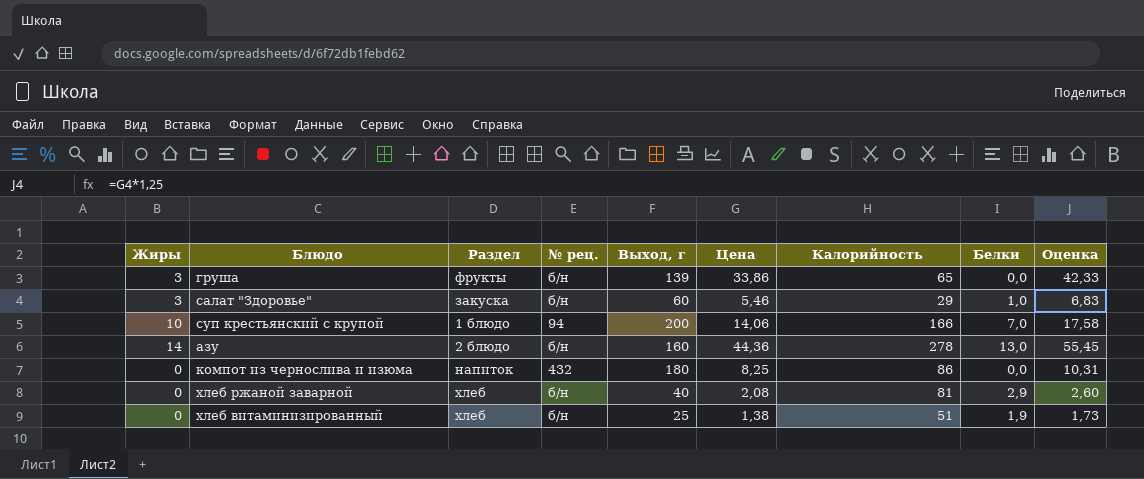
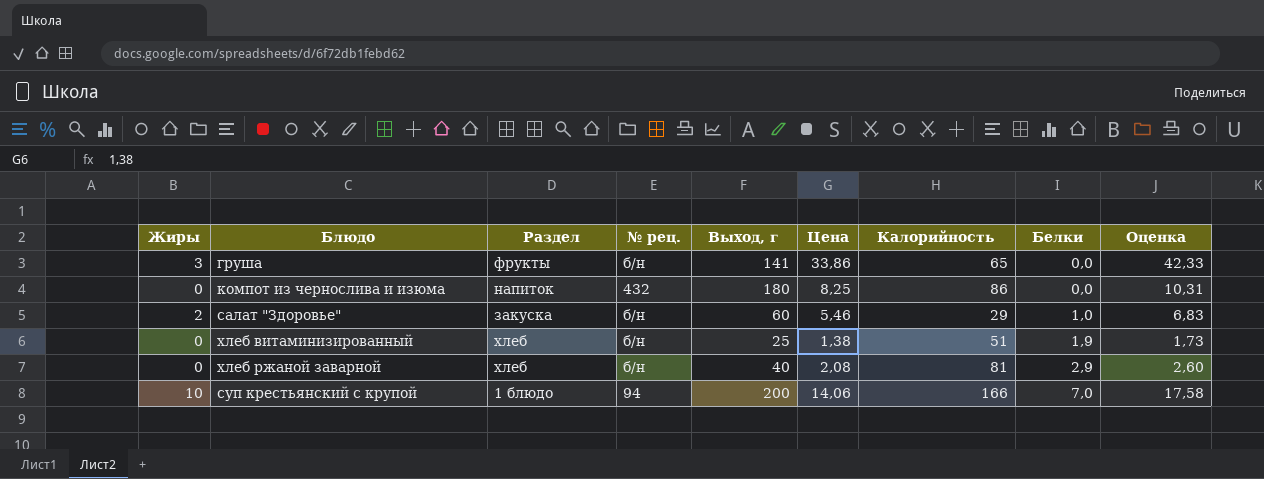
row order: none -> Белки ascending
row азу: 14 | 2 блюдо | б/н | 160 | 44,36 | 278 | 13,0 | 55,45 -> none
груша | Выход, г: 139 -> 141
салат "Здоровье" | Жиры: 3 -> 2

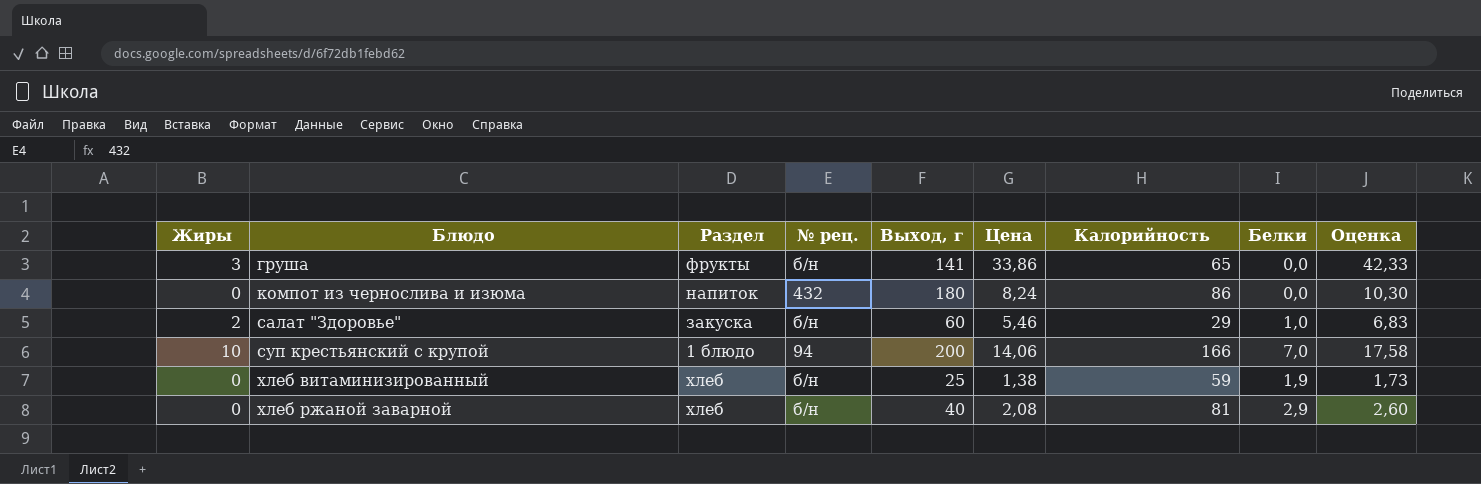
row order: Белки ascending -> Блюдо ascending
компот из чернослива и изюма | Цена: 8,25 -> 8,24
компот из чернослива и изюма | Оценка: 10,31 -> 10,30
хлеб витаминизированный | Калорийность: 51 -> 59

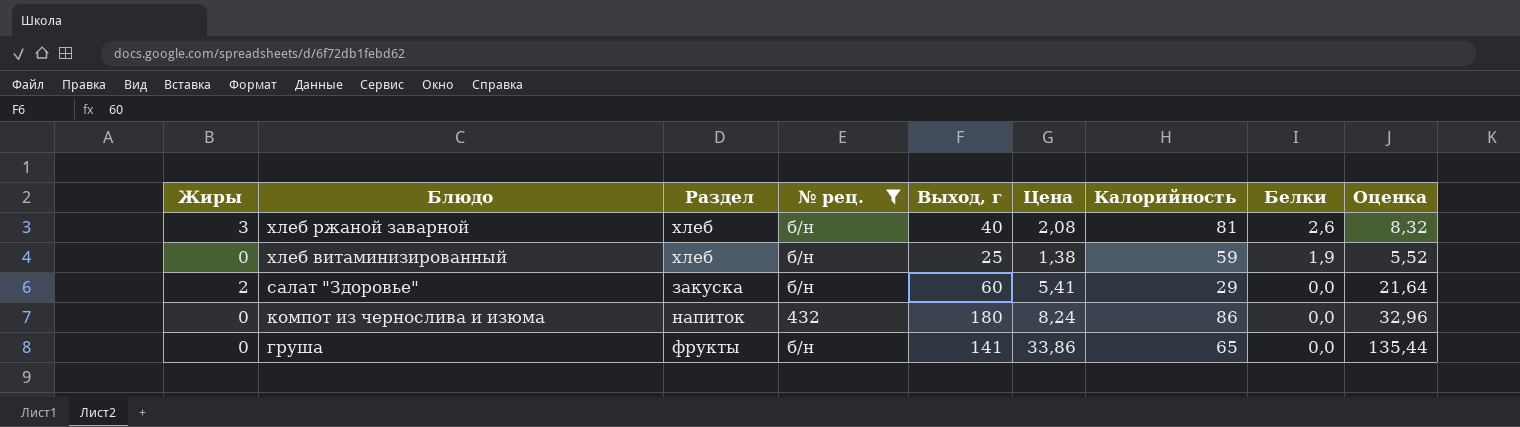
filter: none -> № рец. != 94
row order: Блюдо ascending -> Блюдо descending
column Оценка | formula: [Цена] * 1,25 -> [Цена] * 4
хлеб ржаной заварной | Жиры: 0 -> 3
хлеб ржаной заварной | Белки: 2,9 -> 2,6
салат "Здоровье" | Цена: 5,46 -> 5,41
салат "Здоровье" | Белки: 1,0 -> 0,0
груша | Жиры: 3 -> 0

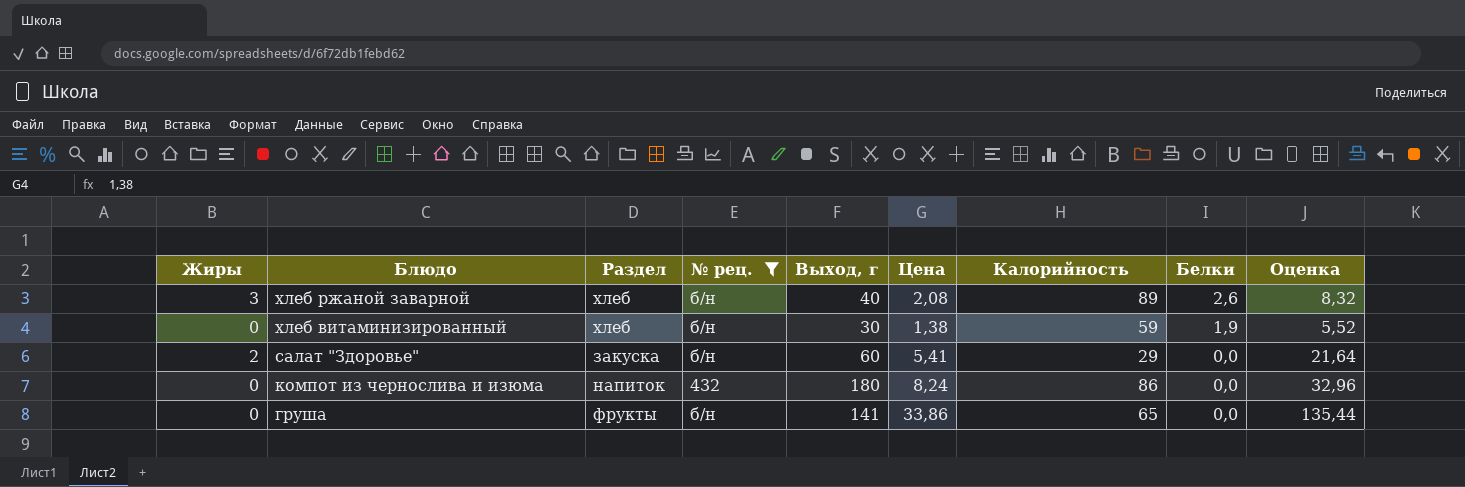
хлеб ржаной заварной | Калорийность: 81 -> 89
хлеб витаминизированный | Выход, г: 25 -> 30

